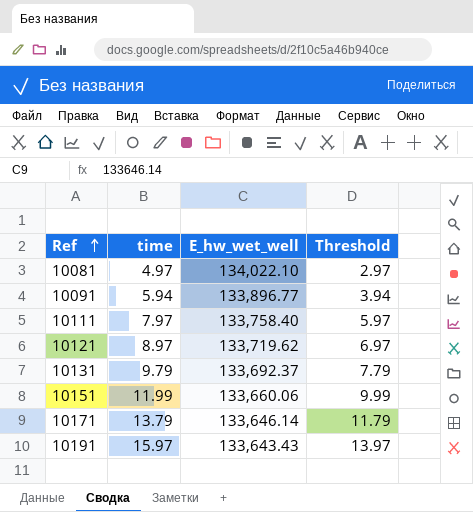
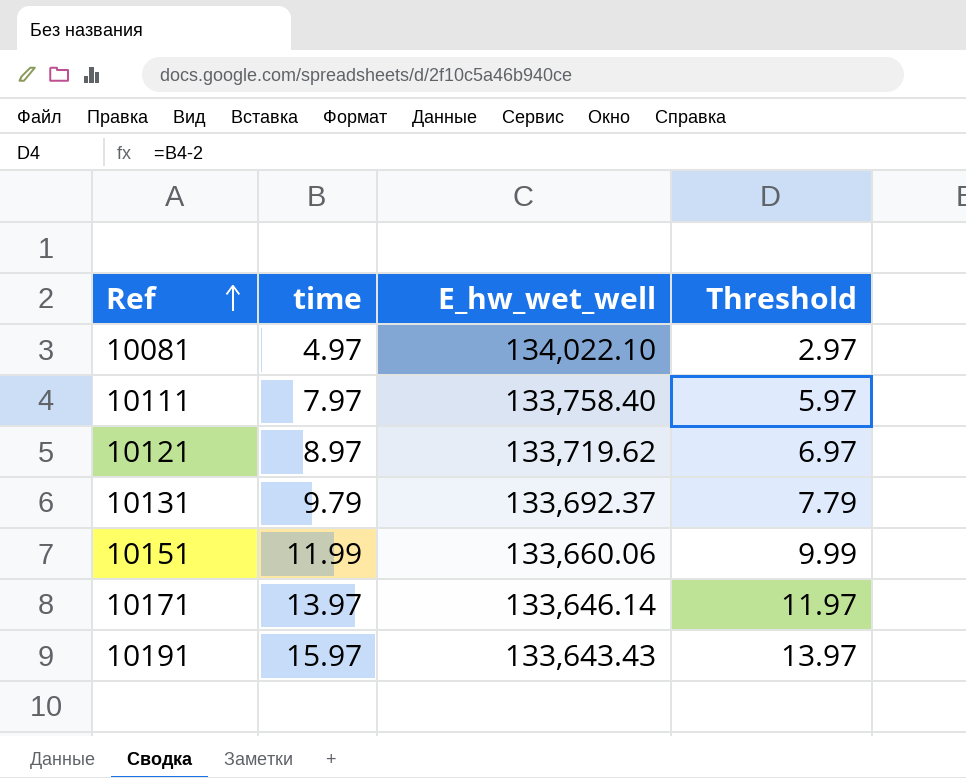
row 10091: 5.94 | 133,896.77 | 3.94 -> none
10171 | time: 13.79 -> 13.97
10171 | Threshold: 11.79 -> 11.97

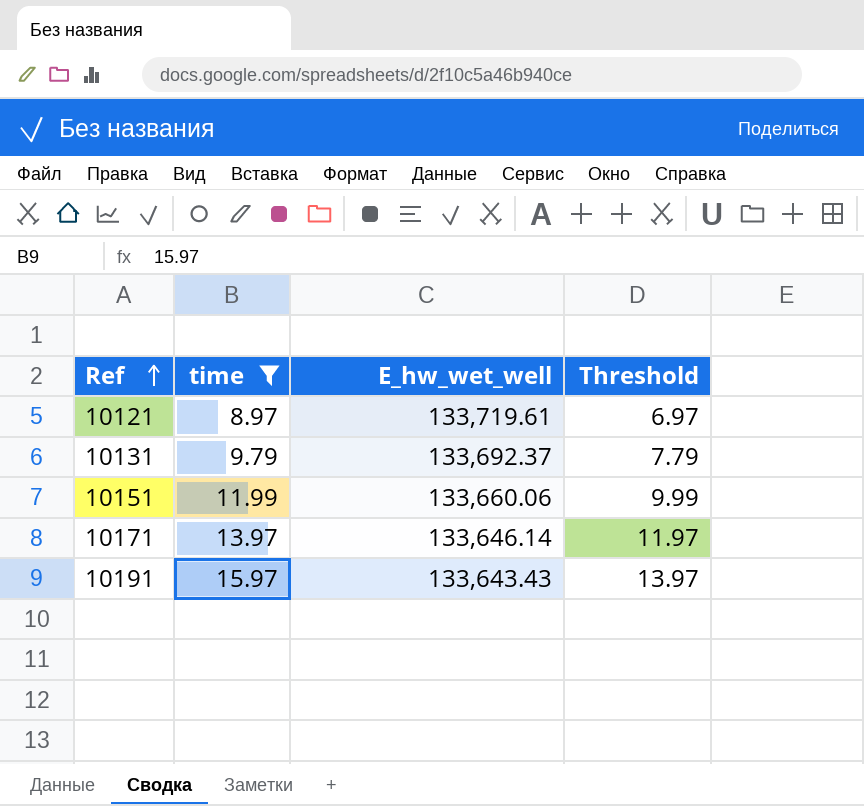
filter: none -> time >= 8.97
10121 | E_hw_wet_well: 133,719.62 -> 133,719.61

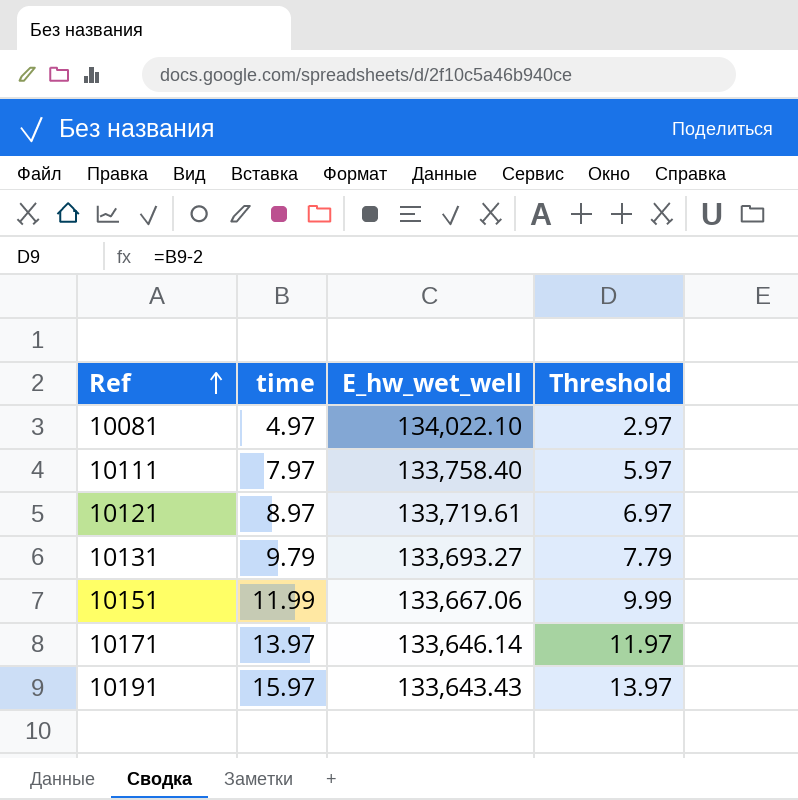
filter: time >= 8.97 -> none
10131 | E_hw_wet_well: 133,692.37 -> 133,693.27
10151 | E_hw_wet_well: 133,660.06 -> 133,667.06

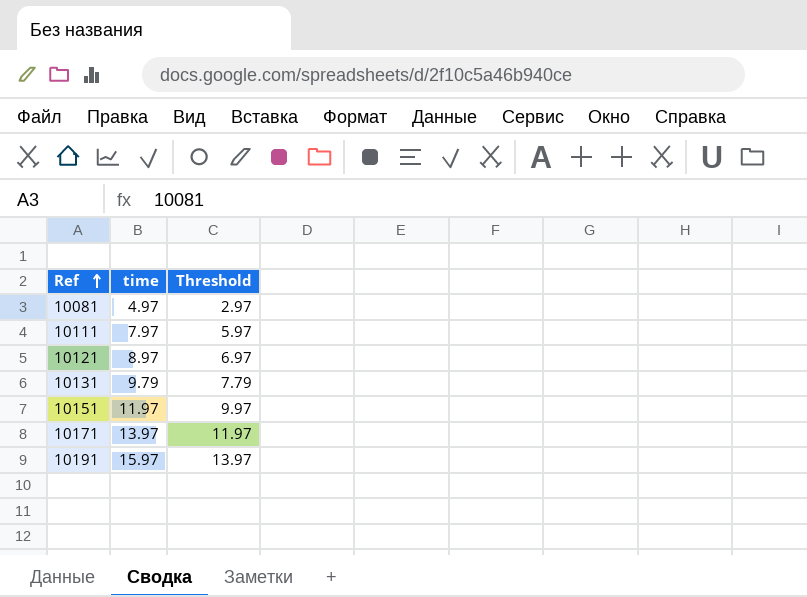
column E_hw_wet_well | position: 3 -> none
10151 | time: 11.99 -> 11.97
10151 | Threshold: 9.99 -> 9.97

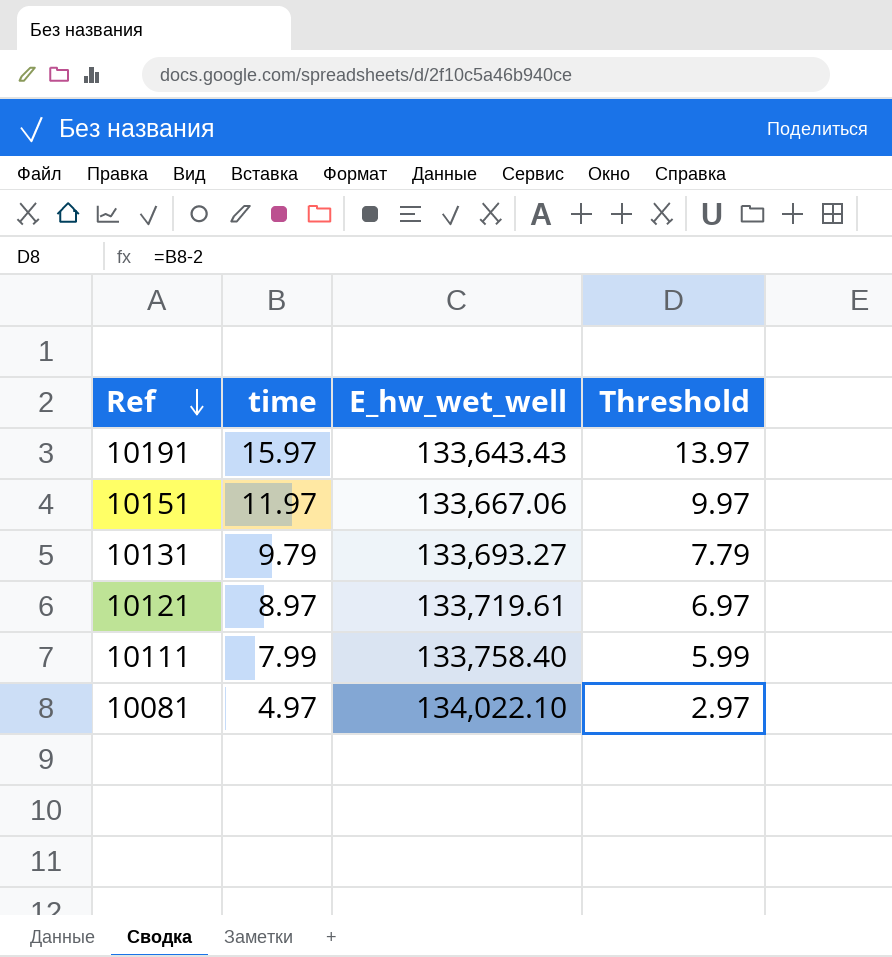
row order: Ref ascending -> Ref descending
column E_hw_wet_well | position: none -> 3
row 10171: 13.97 | 11.97 -> none
10111 | time: 7.97 -> 7.99
10111 | Threshold: 5.97 -> 5.99

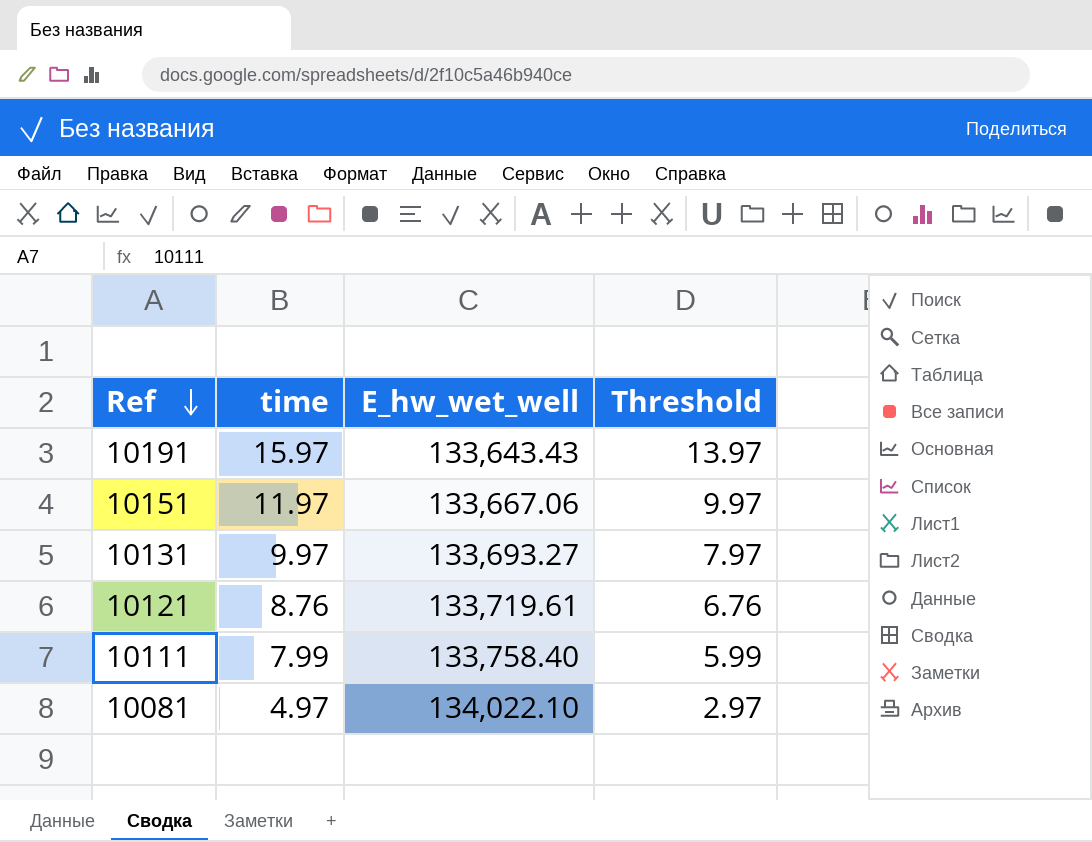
10131 | time: 9.79 -> 9.97
10131 | Threshold: 7.79 -> 7.97
10121 | time: 8.97 -> 8.76
10121 | Threshold: 6.97 -> 6.76

